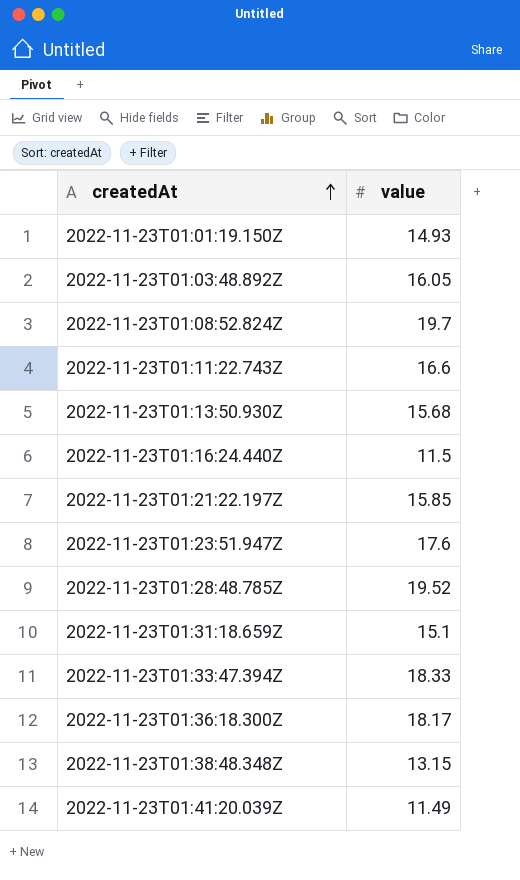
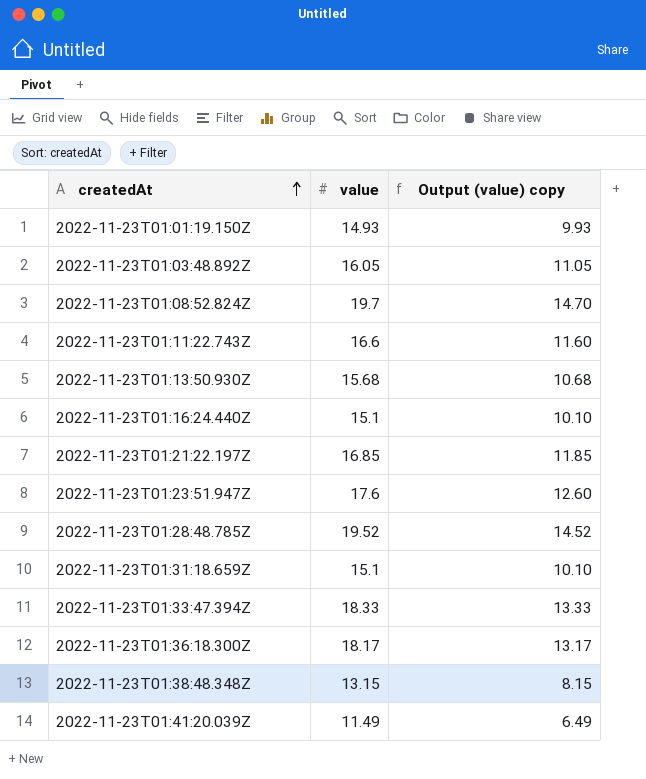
column Output (value) copy | formula: none -> [value] - 5
2022-11-23T01:16:24.440Z | value: 11.5 -> 15.1
2022-11-23T01:21:22.197Z | value: 15.85 -> 16.85

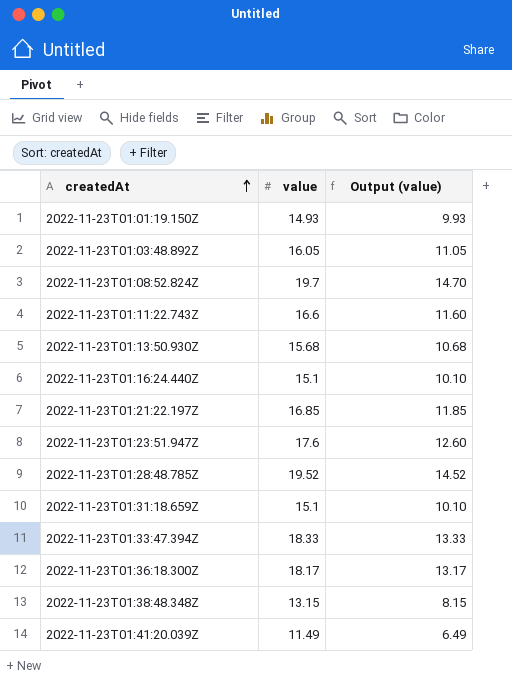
column name: Output (value) copy -> Output (value)

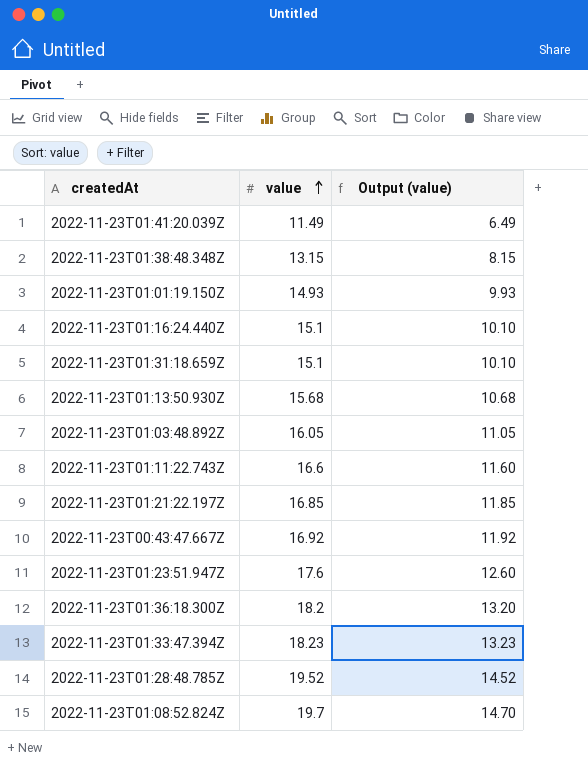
row order: createdAt ascending -> value ascending
row 2022-11-23T00:43:47.667Z: none -> 16.92 | 11.92
2022-11-23T01:36:18.300Z | value: 18.17 -> 18.2
2022-11-23T01:36:18.300Z | Output (value): 13.17 -> 13.20
2022-11-23T01:33:47.394Z | value: 18.33 -> 18.23
2022-11-23T01:33:47.394Z | Output (value): 13.33 -> 13.23

